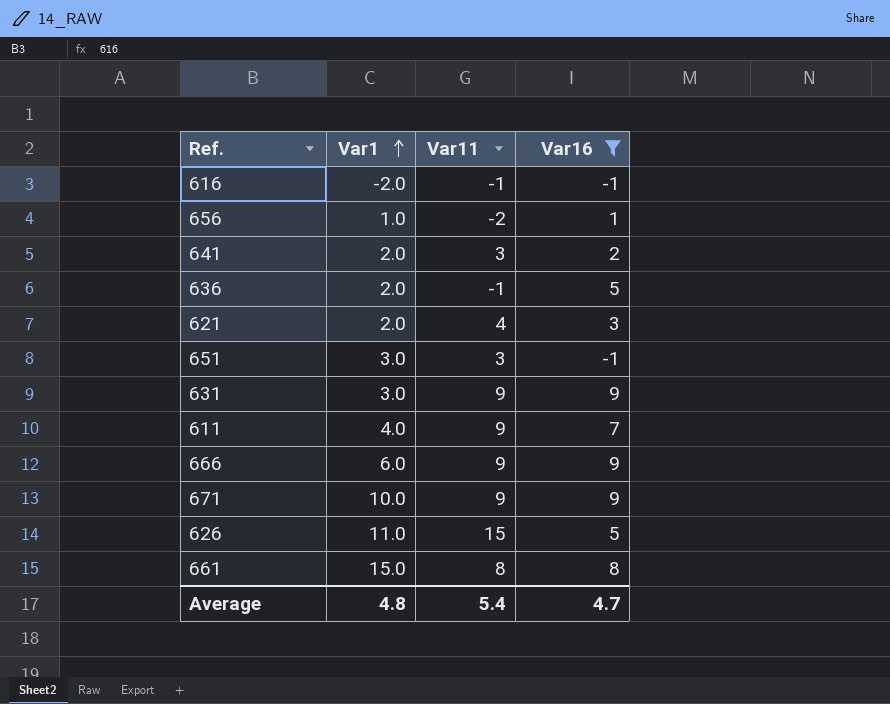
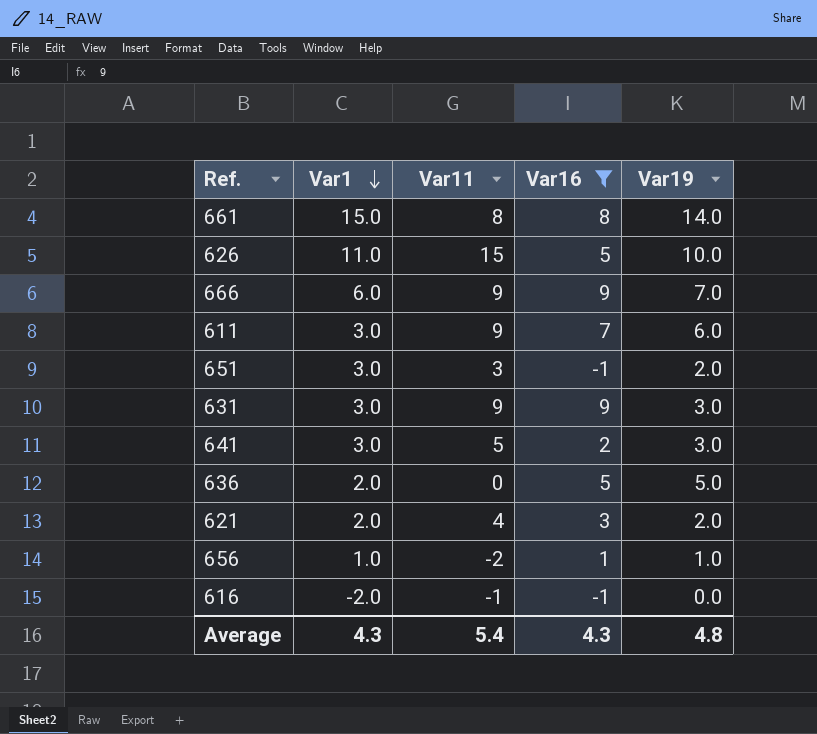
row order: Var1 ascending -> Var1 descending
column Var19 | position: none -> 5
row 671: 10.0 | 9 | 9 -> none
611 | Var1: 4.0 -> 3.0
641 | Var1: 2.0 -> 3.0
641 | Var11: 3 -> 5
636 | Var11: -1 -> 0
Average | Var1: 4.8 -> 4.3
Average | Var16: 4.7 -> 4.3

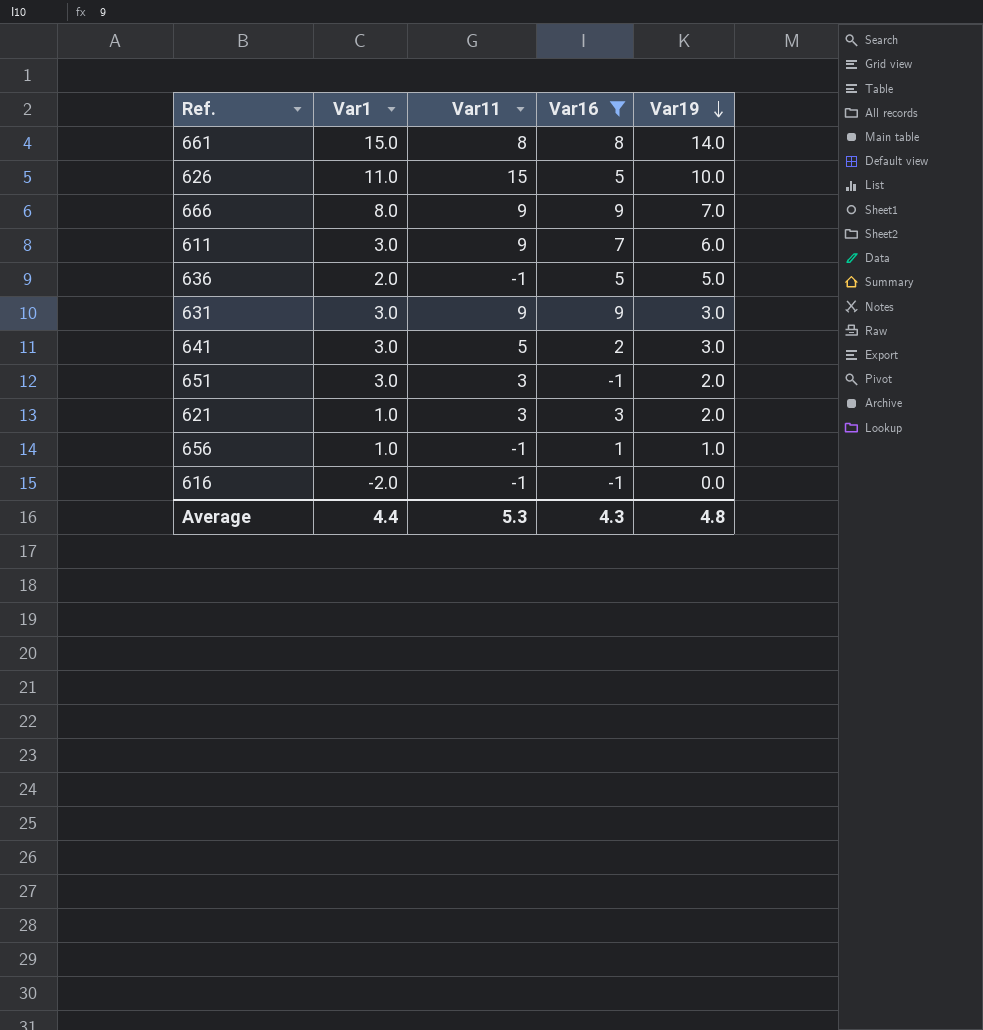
row order: Var1 descending -> Var19 descending
666 | Var1: 6.0 -> 8.0
636 | Var11: 0 -> -1
621 | Var1: 2.0 -> 1.0
621 | Var11: 4 -> 3
656 | Var11: -2 -> -1
Average | Var1: 4.3 -> 4.4
Average | Var11: 5.4 -> 5.3

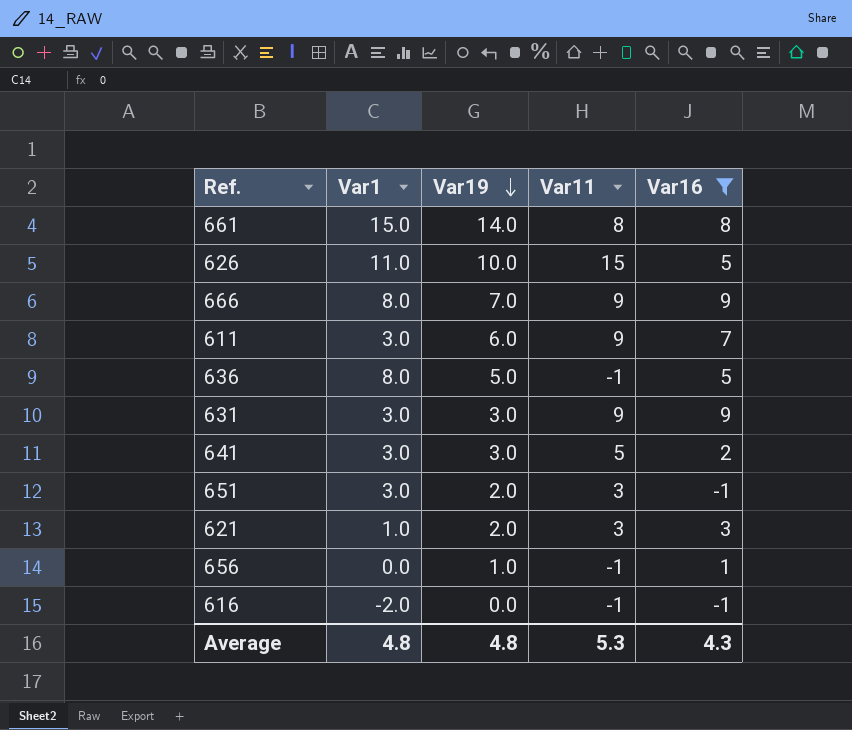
column Var19 | position: 5 -> 3
636 | Var1: 2.0 -> 8.0
656 | Var1: 1.0 -> 0.0
Average | Var1: 4.4 -> 4.8

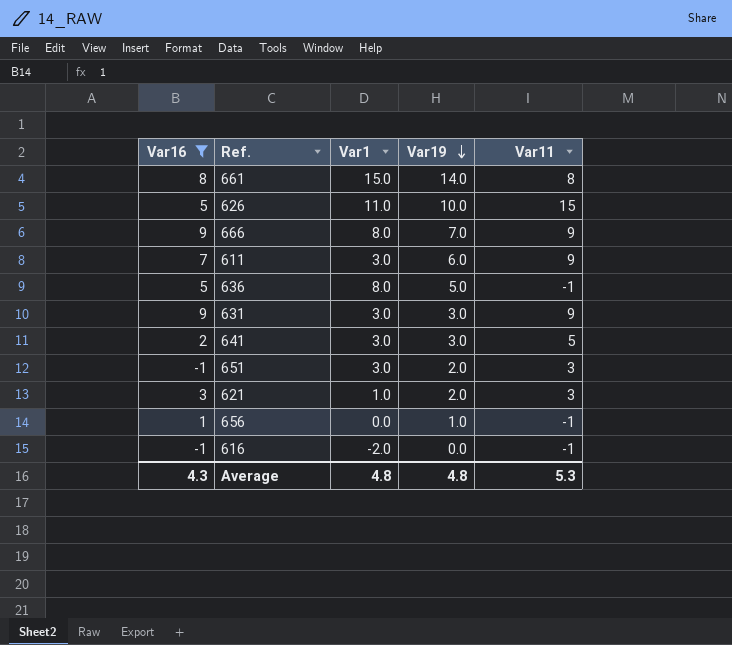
column Var16 | position: 5 -> 1

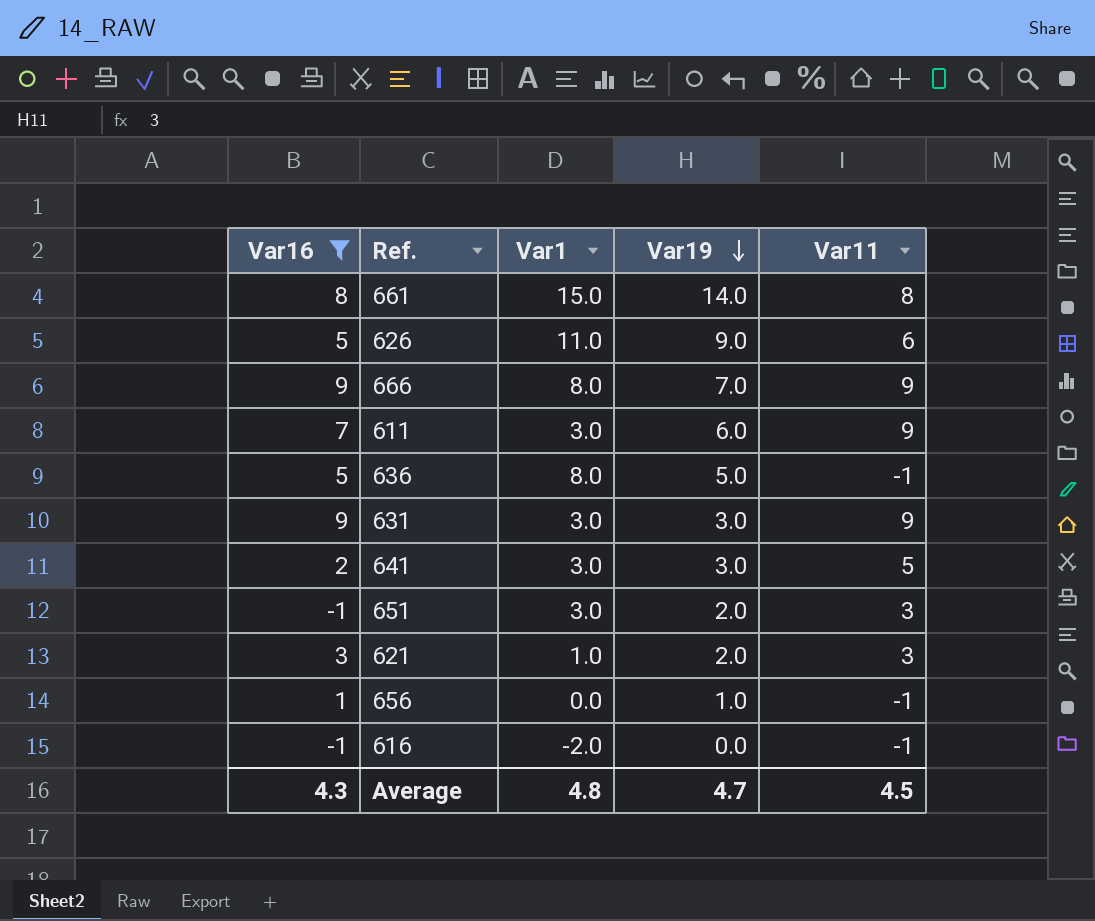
626 | Var19: 10.0 -> 9.0
626 | Var11: 15 -> 6
Average | Var19: 4.8 -> 4.7
Average | Var11: 5.3 -> 4.5

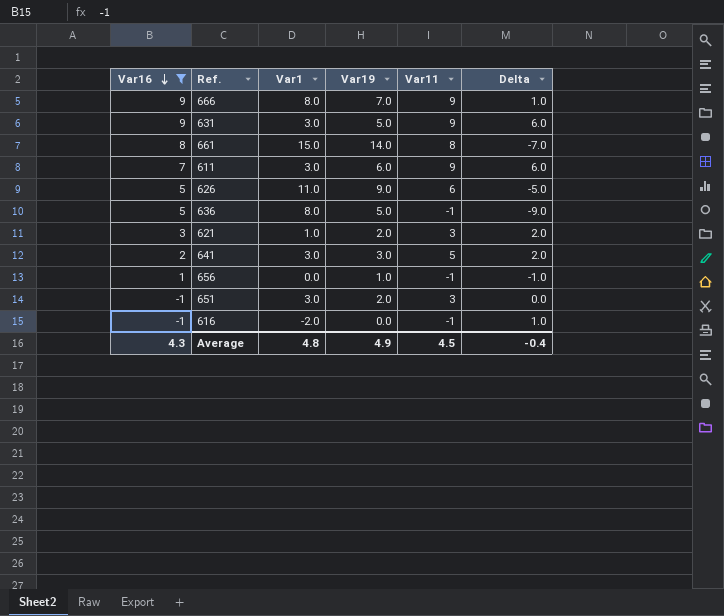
row order: Var19 descending -> Var16 descending
column Delta | formula: none -> [Var11] - [Var1]
631 | Var19: 3.0 -> 5.0
Average | Var19: 4.7 -> 4.9

